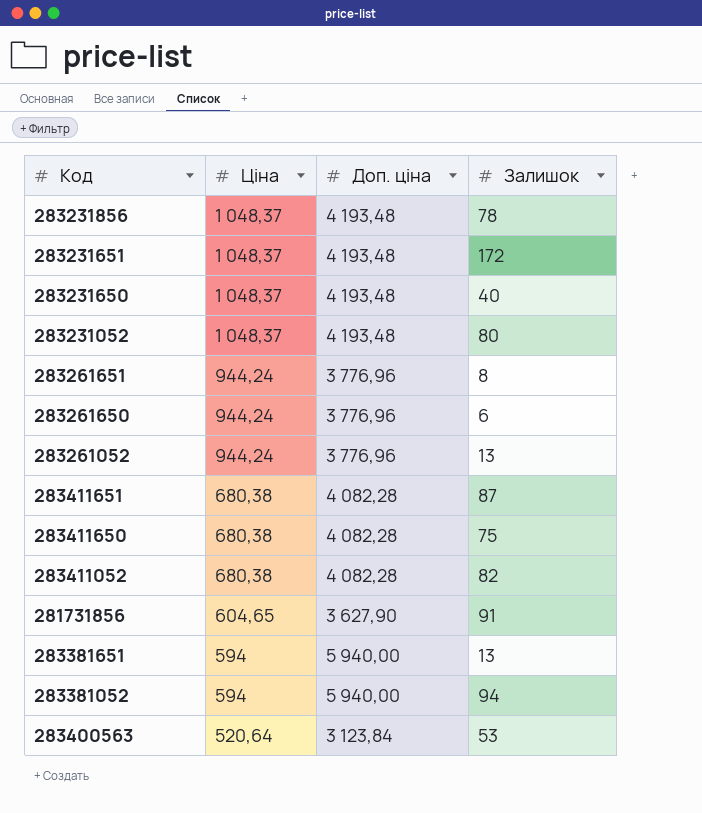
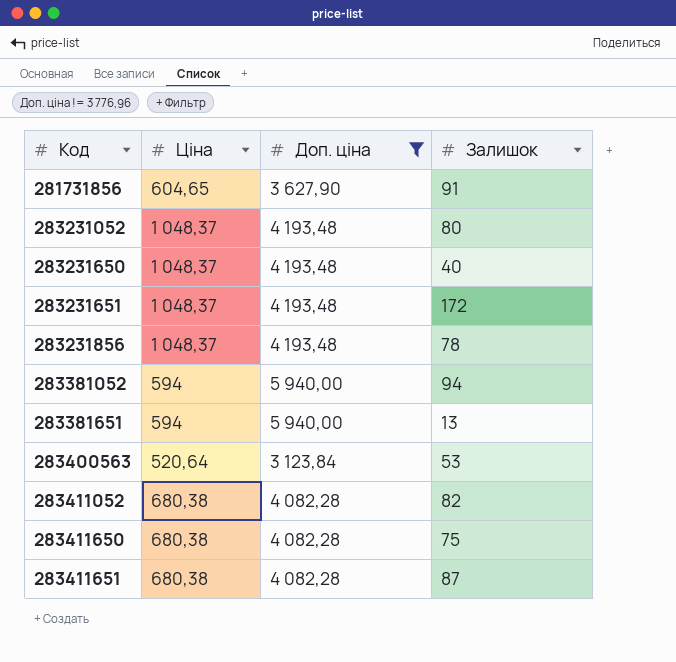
filter: none -> Доп. ціна != 3 776,96
row order: Ціна descending -> Код ascending

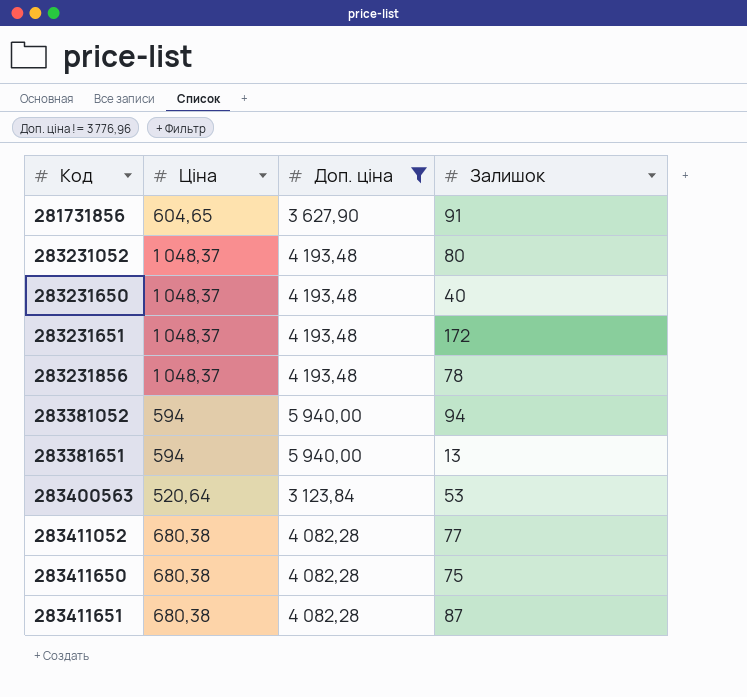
283411052 | Залишок: 82 -> 77

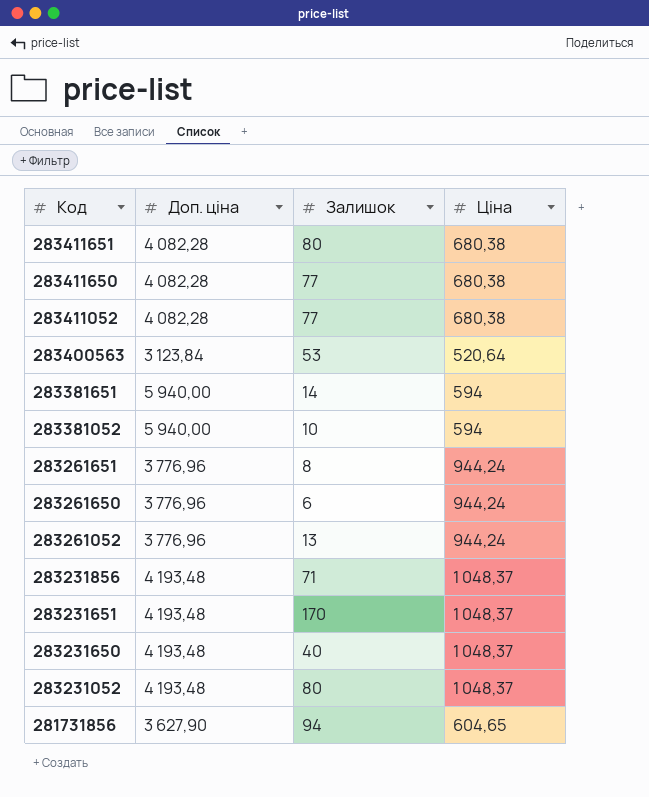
filter: Доп. ціна != 3 776,96 -> none
row order: Код ascending -> Код descending
column Ціна | position: 2 -> 4
283411651 | Залишок: 87 -> 80
283411650 | Залишок: 75 -> 77
283381651 | Залишок: 13 -> 14
283381052 | Залишок: 94 -> 10
283231856 | Залишок: 78 -> 71
283231651 | Залишок: 172 -> 170
281731856 | Залишок: 91 -> 94

